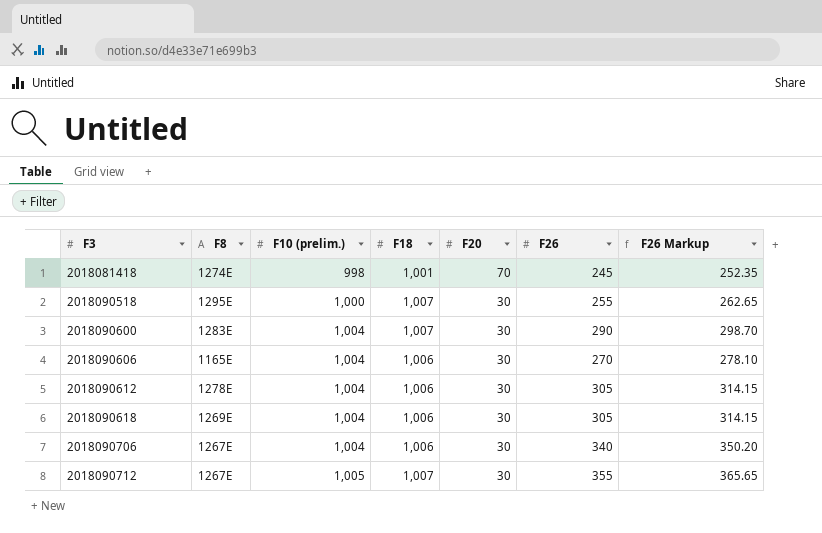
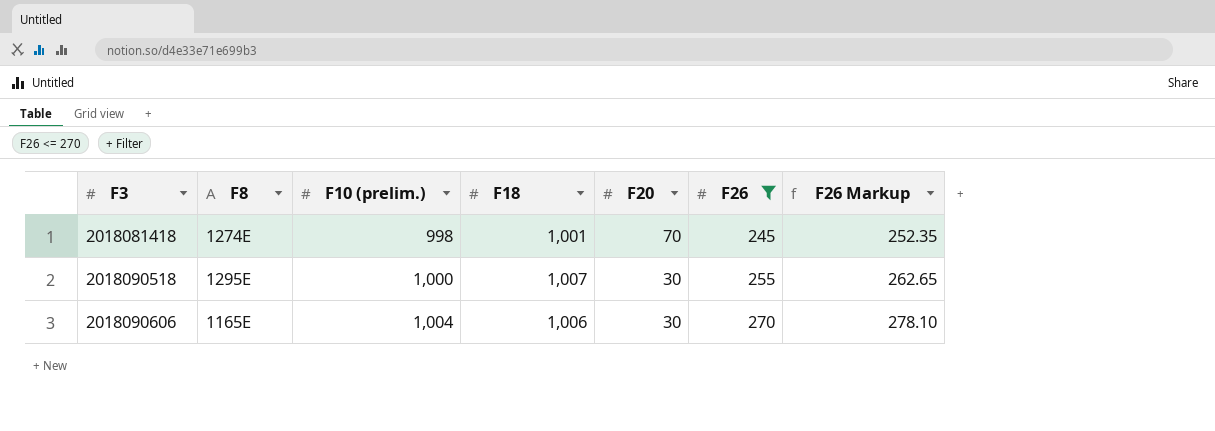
filter: none -> F26 <= 270

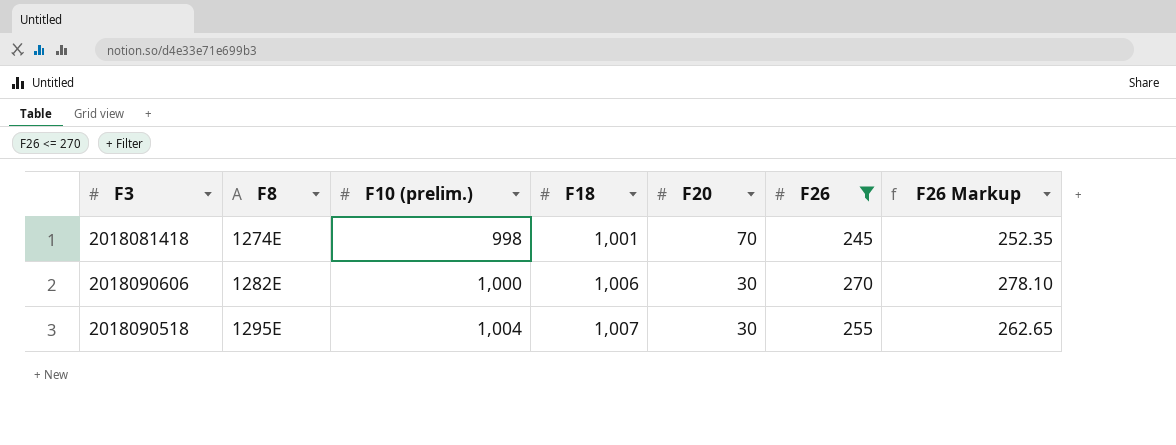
row order: F3 ascending -> F8 ascending
2018090606 | F8: 1165E -> 1282E
2018090606 | F10 (prelim.): 1,004 -> 1,000
2018090518 | F10 (prelim.): 1,000 -> 1,004

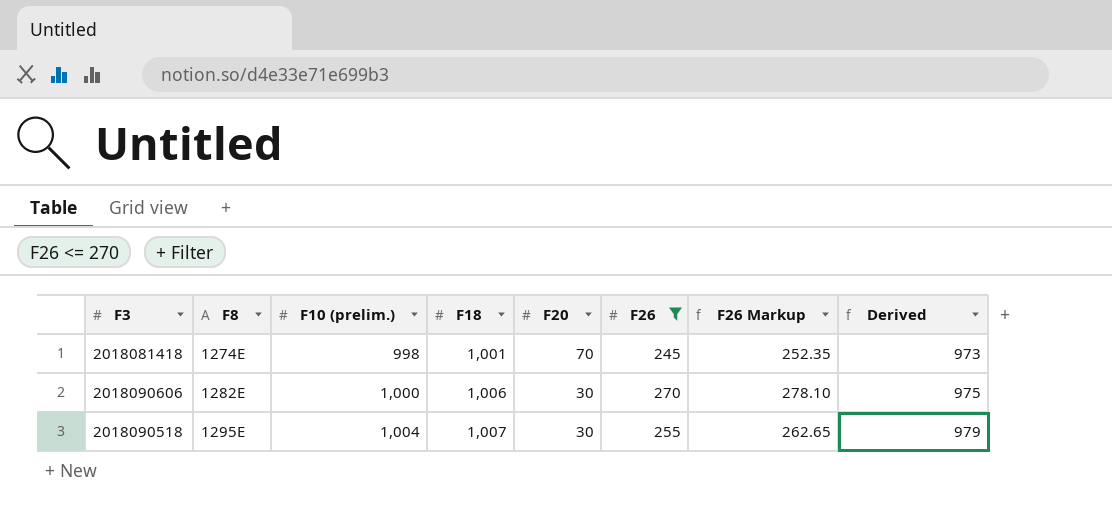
column Derived | formula: none -> [F10 (prelim.)] - 25

